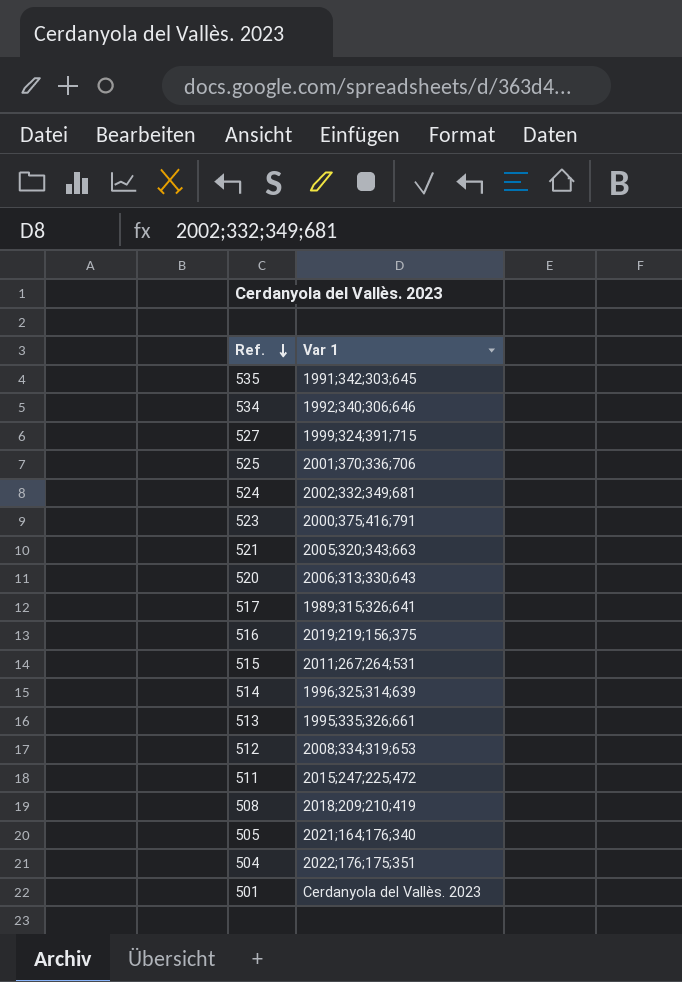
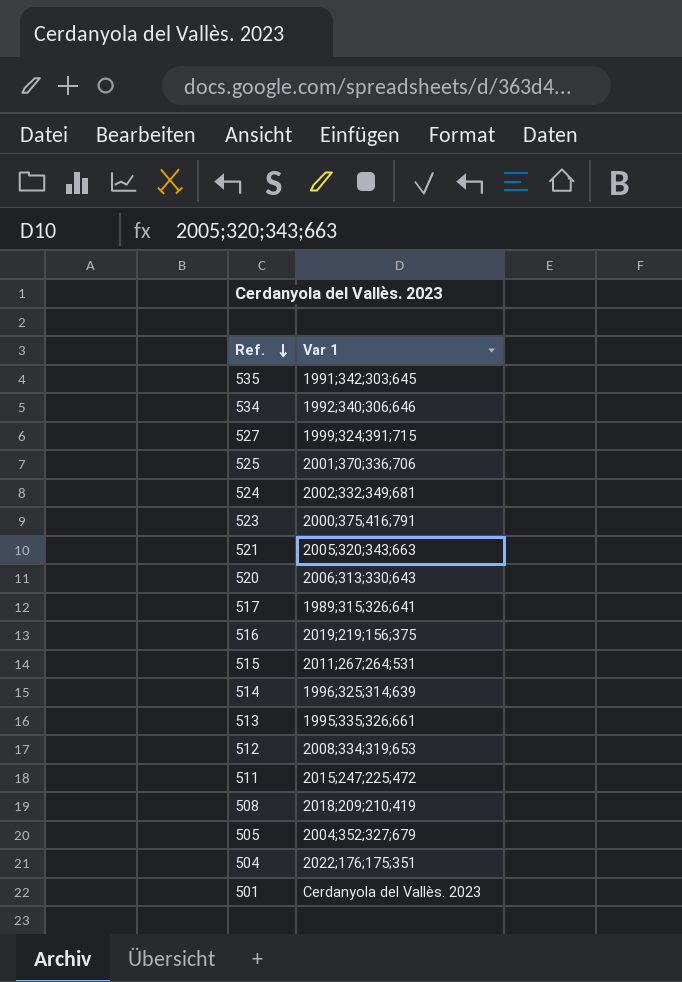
505 | Var 1: 2021;164;176;340 -> 2004;352;327;679

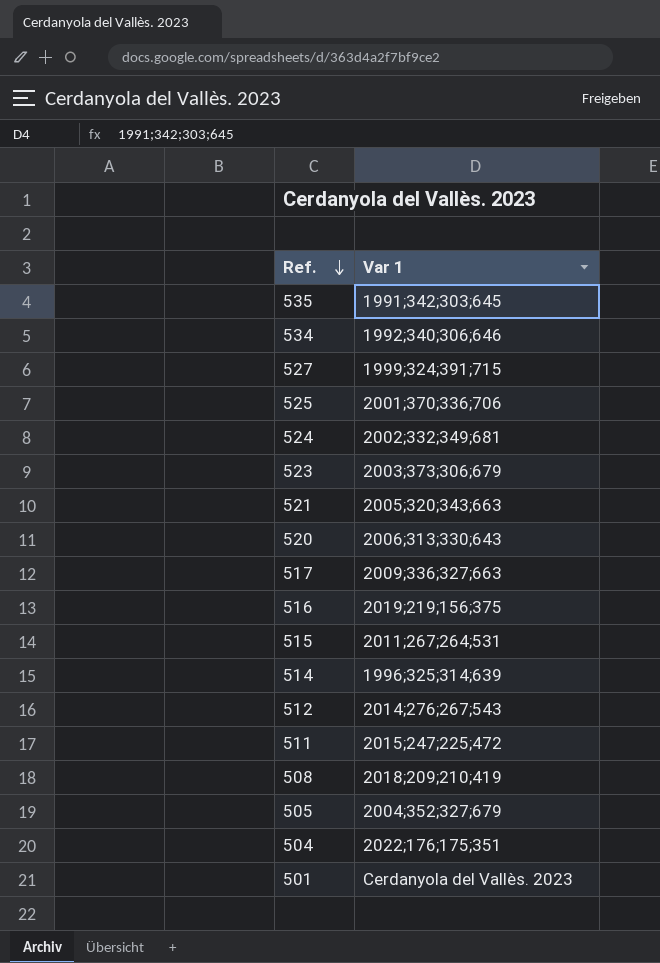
row 513: 1995;335;326;661 -> none
523 | Var 1: 2000;375;416;791 -> 2003;373;306;679
517 | Var 1: 1989;315;326;641 -> 2009;336;327;663
512 | Var 1: 2008;334;319;653 -> 2014;276;267;543

